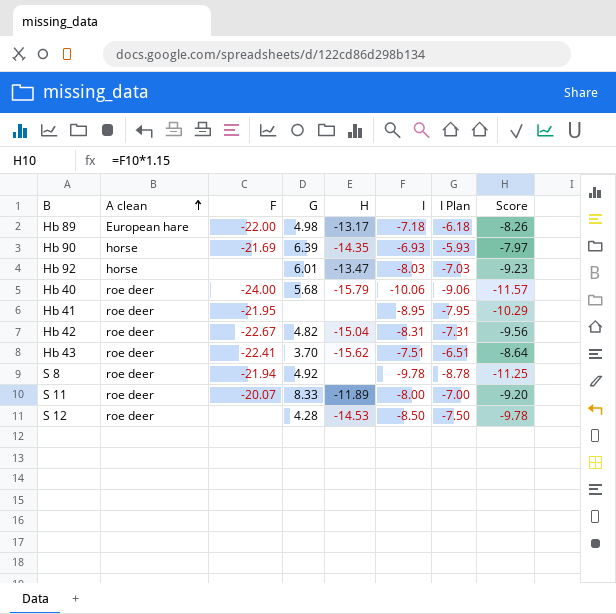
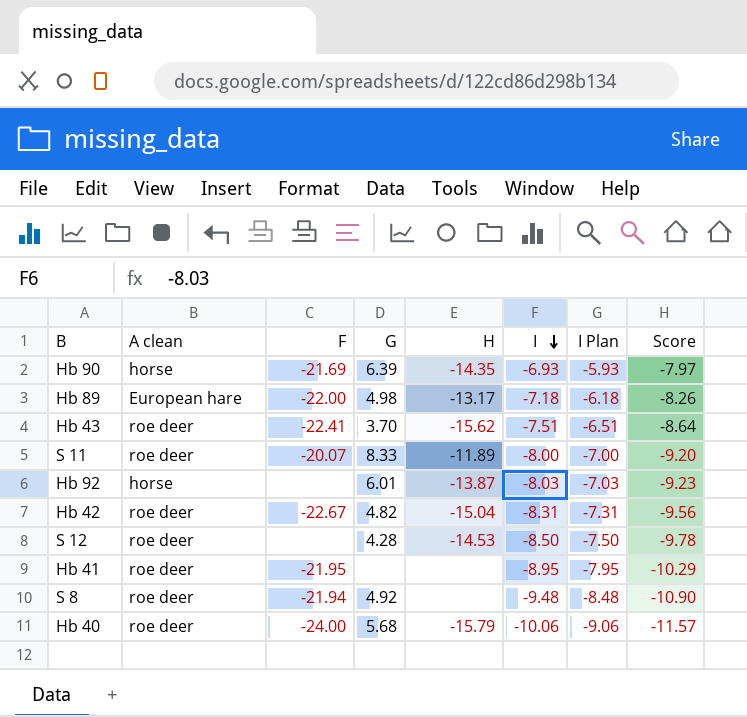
row order: A clean ascending -> I descending
Hb 92 | H: -13.47 -> -13.87
S 8 | I: -9.78 -> -9.48
S 8 | I Plan: -8.78 -> -8.48
S 8 | Score: -11.25 -> -10.90

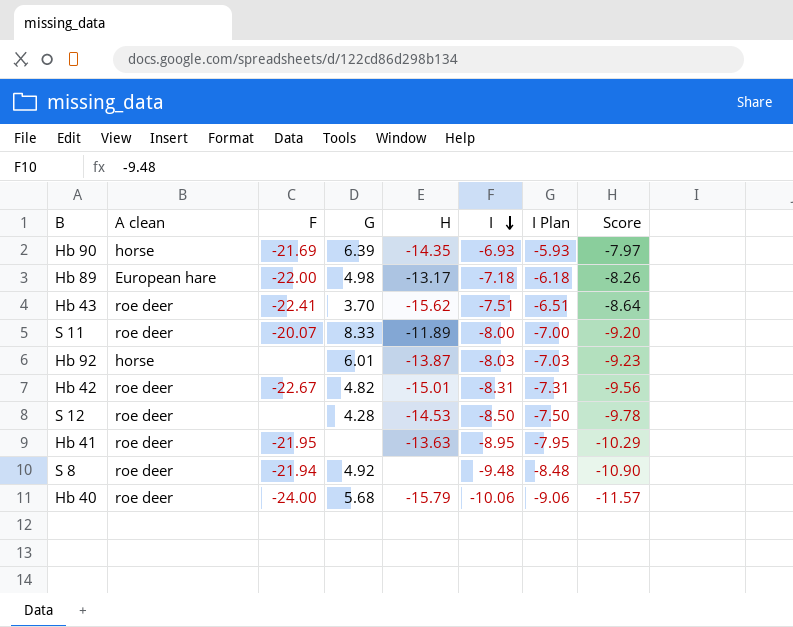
Hb 42 | H: -15.04 -> -15.01
Hb 41 | H: none -> -13.63

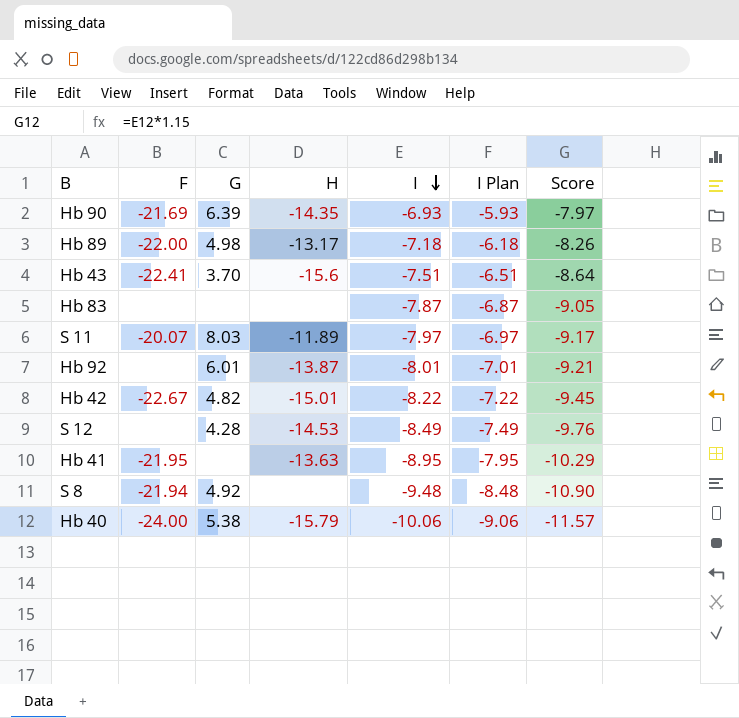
column A clean | position: 2 -> none
Hb 43 | H: -15.62 -> -15.6
row Hb 83: none -> none | none | none | -7.87 | -6.87 | -9.05
S 11 | G: 8.33 -> 8.03
S 11 | I: -8.00 -> -7.97
S 11 | I Plan: -7.00 -> -6.97
S 11 | Score: -9.20 -> -9.17
Hb 92 | I: -8.03 -> -8.01
Hb 92 | I Plan: -7.03 -> -7.01
Hb 92 | Score: -9.23 -> -9.21
Hb 42 | I: -8.31 -> -8.22
Hb 42 | I Plan: -7.31 -> -7.22
Hb 42 | Score: -9.56 -> -9.45
S 12 | I: -8.50 -> -8.49
S 12 | I Plan: -7.50 -> -7.49
S 12 | Score: -9.78 -> -9.76
Hb 40 | G: 5.68 -> 5.38

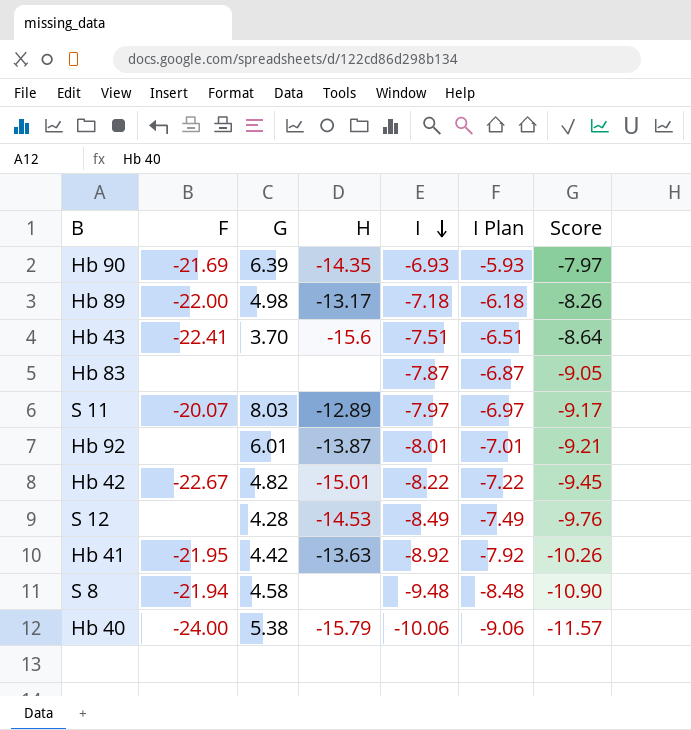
S 11 | H: -11.89 -> -12.89
Hb 41 | G: none -> 4.42
Hb 41 | I: -8.95 -> -8.92
Hb 41 | I Plan: -7.95 -> -7.92
Hb 41 | Score: -10.29 -> -10.26
S 8 | G: 4.92 -> 4.58

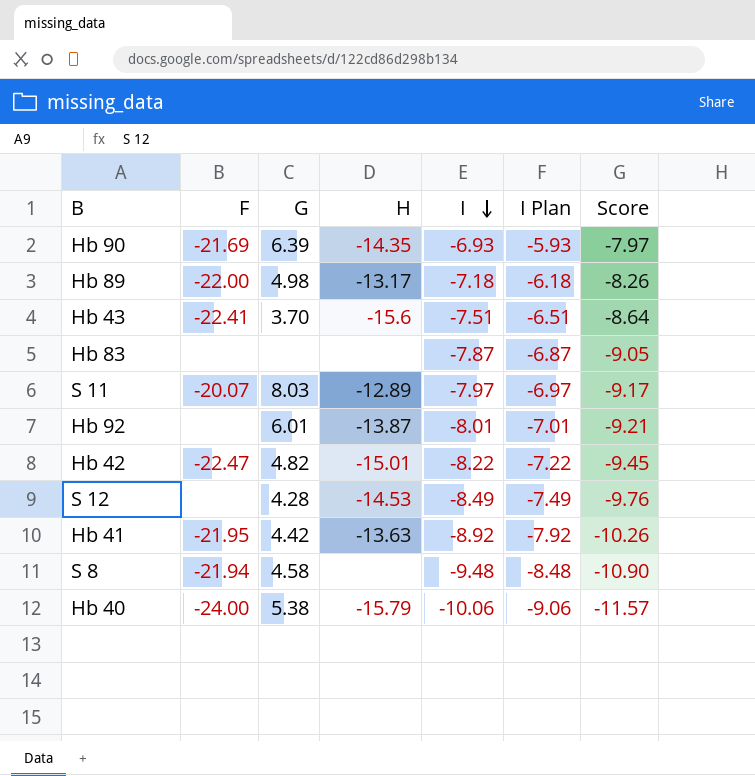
Hb 42 | F: -22.67 -> -22.47

